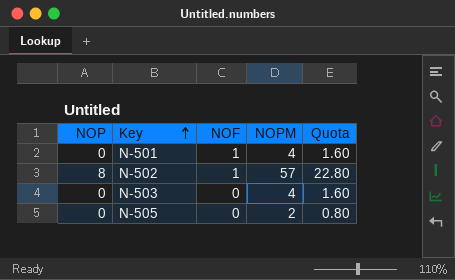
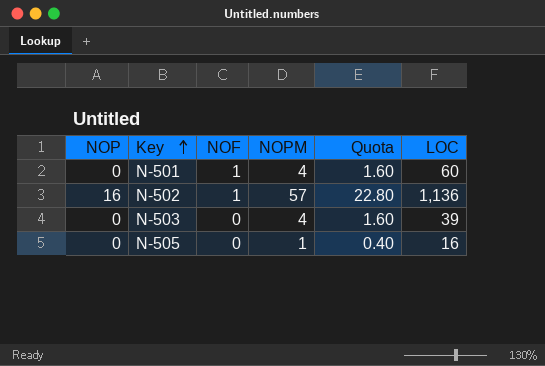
column LOC | position: none -> 6
N-502 | NOP: 8 -> 16
N-505 | NOPM: 2 -> 1
N-505 | Quota: 0.80 -> 0.40

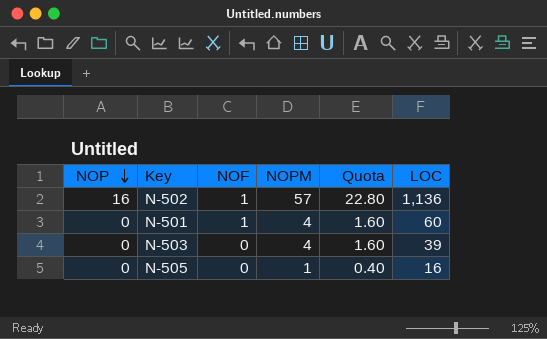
row order: Key ascending -> NOP descending

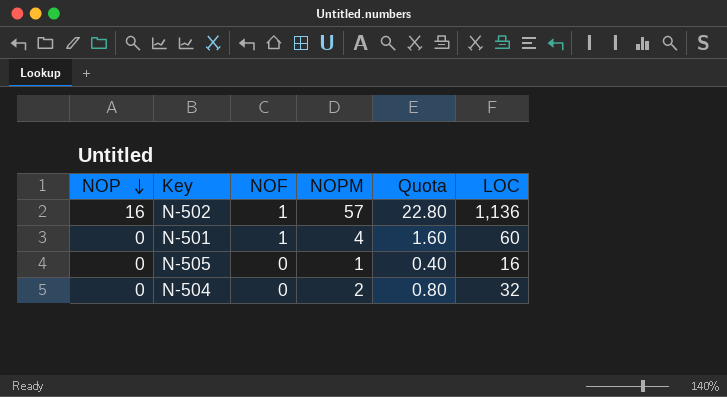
row N-503: 0 | 0 | 4 | 1.60 | 39 -> none
row N-504: none -> 0 | 0 | 2 | 0.80 | 32

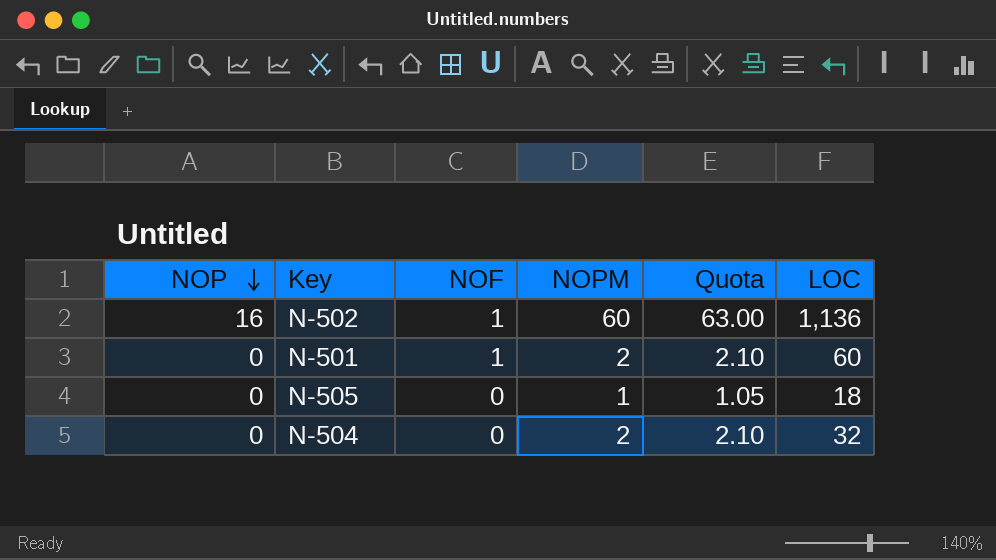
column Quota | formula: [NOPM] * 0.4 -> [NOPM] * 1.05
N-502 | NOPM: 57 -> 60
N-501 | NOPM: 4 -> 2
N-505 | LOC: 16 -> 18

